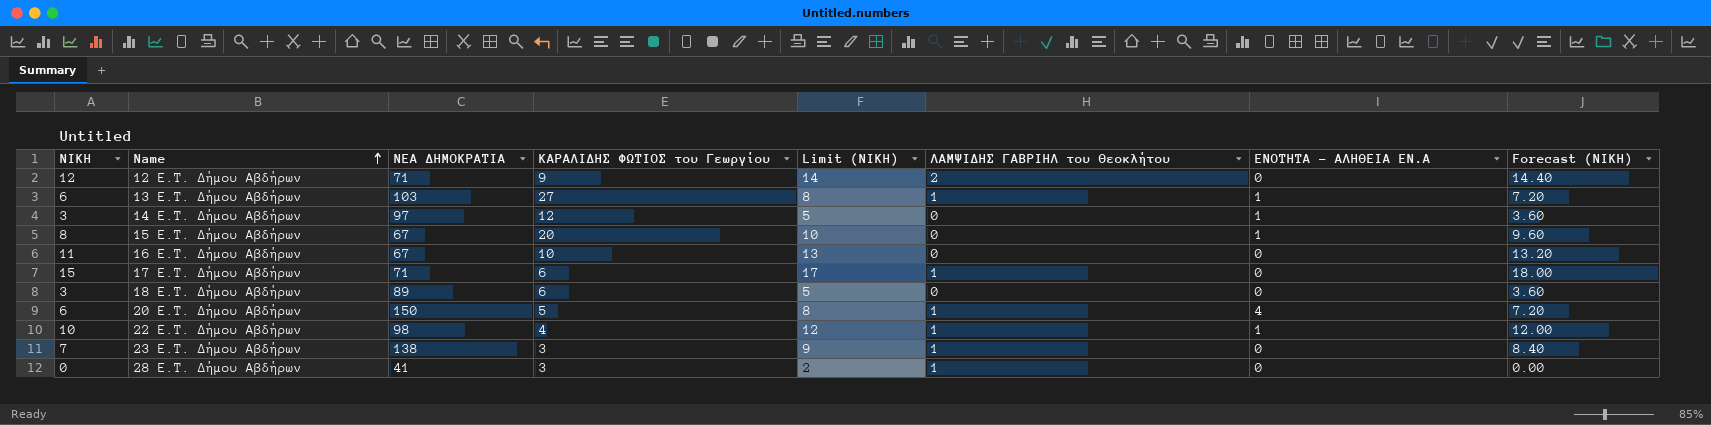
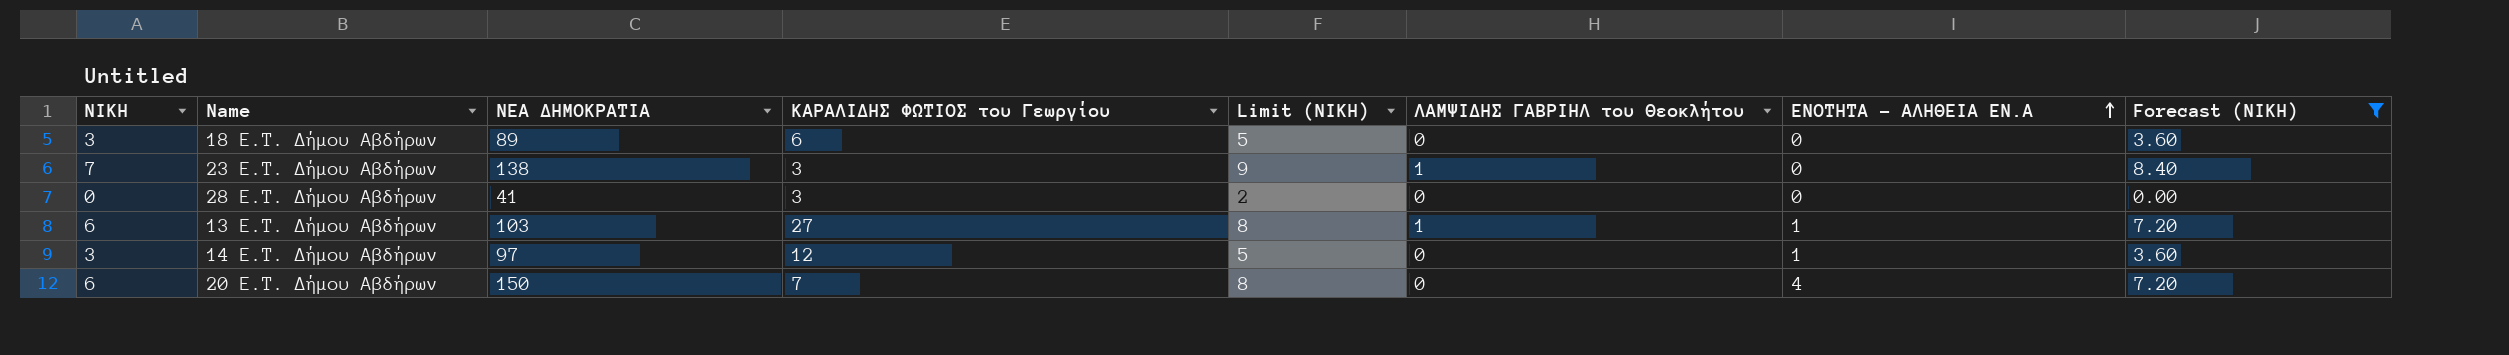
filter: none -> Forecast (ΝΙΚΗ) <= 8.40
row order: Name ascending -> ΕΝΟΤΗΤΑ - ΑΛΗΘΕΙΑ ΕΝ.Α ascending
28 E.T. Δήμου Αβδήρων | ΛΑΜΨΙΔΗΣ ΓΑΒΡΙΗΛ του Θεοκλήτου: 1 -> 0
20 E.T. Δήμου Αβδήρων | ΚΑΡΑΛΙΔΗΣ ΦΩΤΙΟΣ του Γεωργίου: 5 -> 7
20 E.T. Δήμου Αβδήρων | ΛΑΜΨΙΔΗΣ ΓΑΒΡΙΗΛ του Θεοκλήτου: 1 -> 0

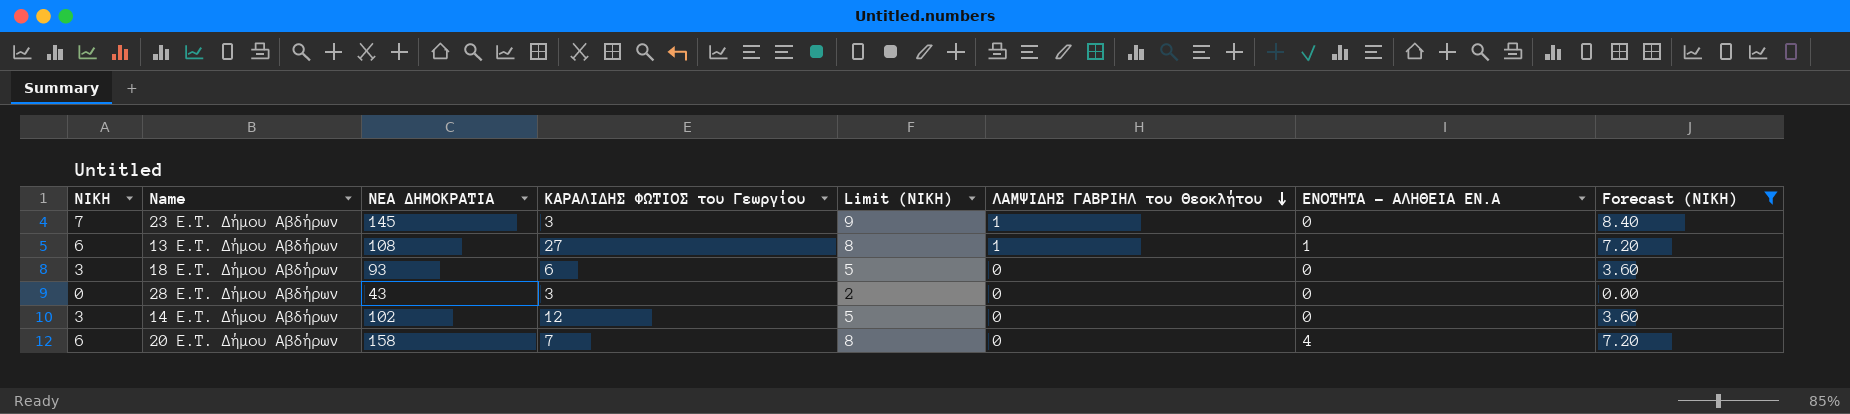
row order: ΕΝΟΤΗΤΑ - ΑΛΗΘΕΙΑ ΕΝ.Α ascending -> ΛΑΜΨΙΔΗΣ ΓΑΒΡΙΗΛ του Θεοκλήτου descending
23 E.T. Δήμου Αβδήρων | ΝΕΑ ΔΗΜΟΚΡΑΤΙΑ: 138 -> 145
13 E.T. Δήμου Αβδήρων | ΝΕΑ ΔΗΜΟΚΡΑΤΙΑ: 103 -> 108
18 E.T. Δήμου Αβδήρων | ΝΕΑ ΔΗΜΟΚΡΑΤΙΑ: 89 -> 93
28 E.T. Δήμου Αβδήρων | ΝΕΑ ΔΗΜΟΚΡΑΤΙΑ: 41 -> 43
14 E.T. Δήμου Αβδήρων | ΝΕΑ ΔΗΜΟΚΡΑΤΙΑ: 97 -> 102
14 E.T. Δήμου Αβδήρων | ΕΝΟΤΗΤΑ - ΑΛΗΘΕΙΑ ΕΝ.Α: 1 -> 0
20 E.T. Δήμου Αβδήρων | ΝΕΑ ΔΗΜΟΚΡΑΤΙΑ: 150 -> 158

